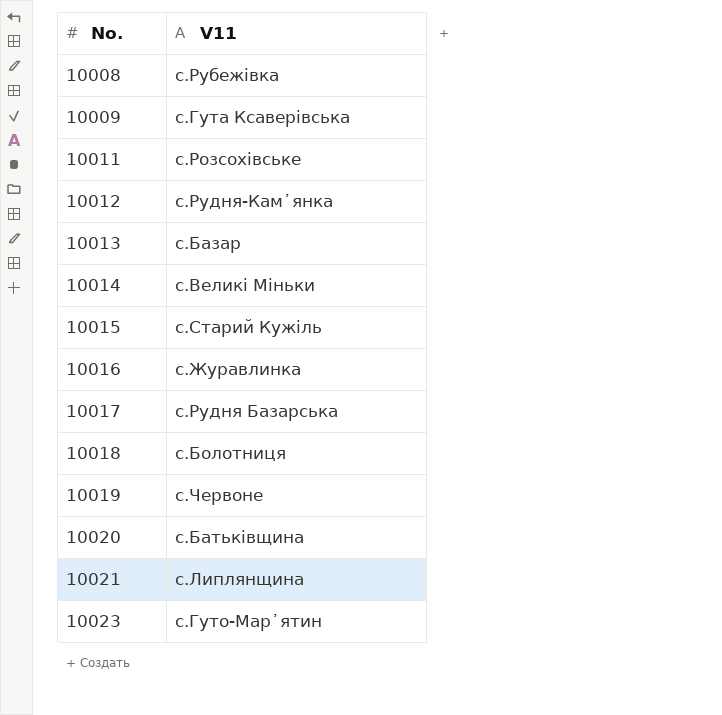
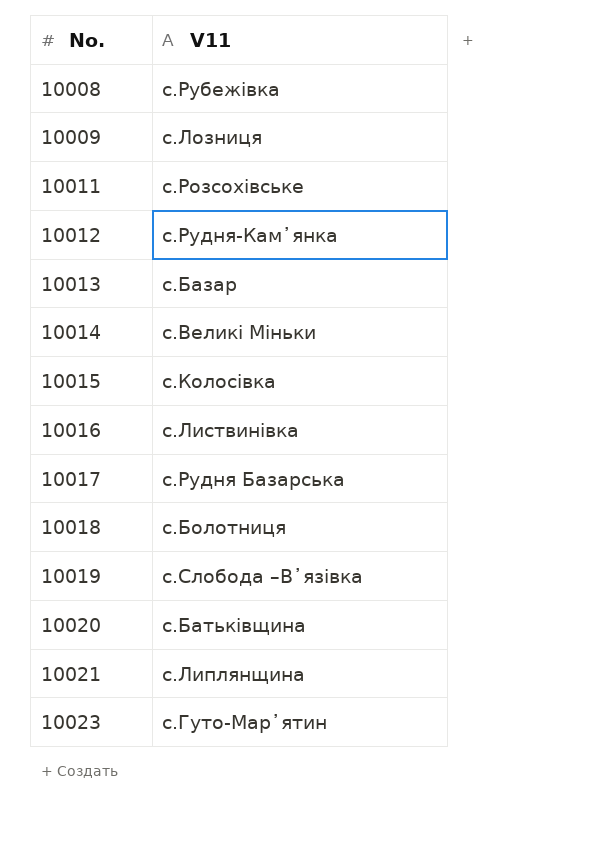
10009 | V11: с.Гута Ксаверівська -> с.Лозниця
10015 | V11: с.Старий Кужіль -> с.Колосівка
10016 | V11: с.Журавлинка -> с.Листвинівка
10019 | V11: с.Червоне -> с.Слобода –В᾽язівка

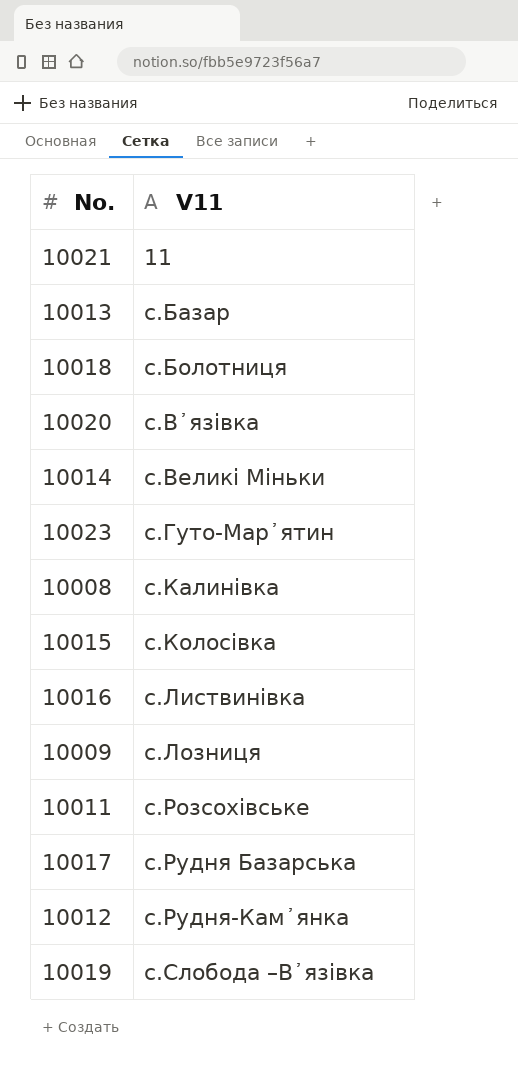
row order: No. ascending -> V11 ascending
10021 | V11: с.Липлянщина -> 11
10020 | V11: с.Батьківщина -> с.В᾽язівка
10008 | V11: с.Рубежівка -> с.Калинівка

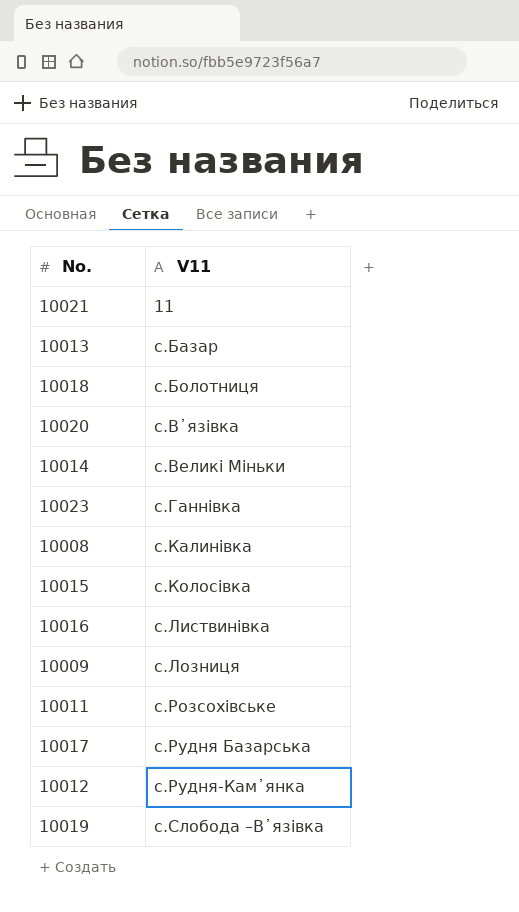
10023 | V11: с.Гуто-Мар᾽ятин -> с.Ганнівка

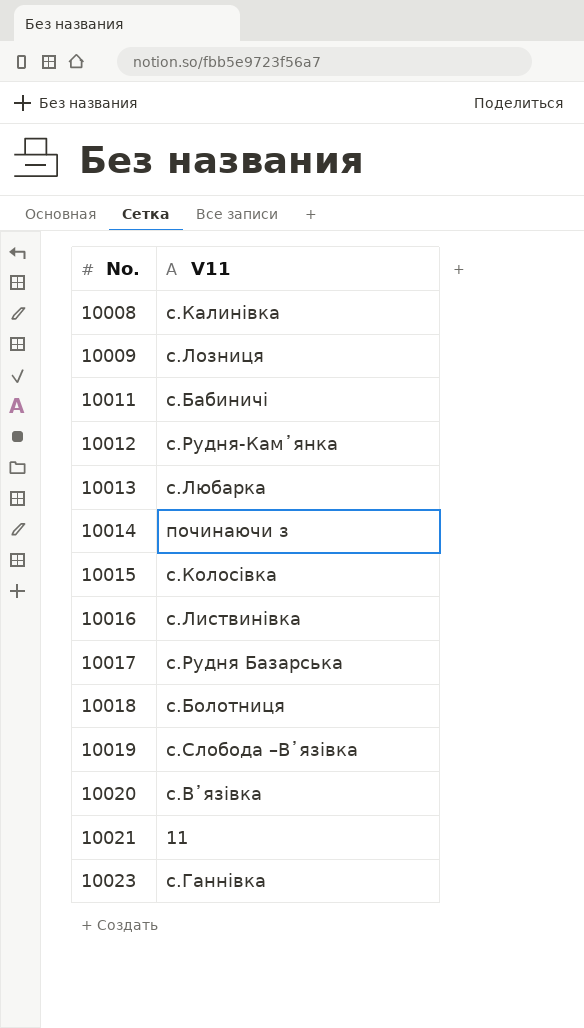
row order: V11 ascending -> No. ascending
10011 | V11: с.Розсохівське -> с.Бабиничі
10013 | V11: с.Базар -> с.Любарка
10014 | V11: с.Великі Міньки -> починаючи з

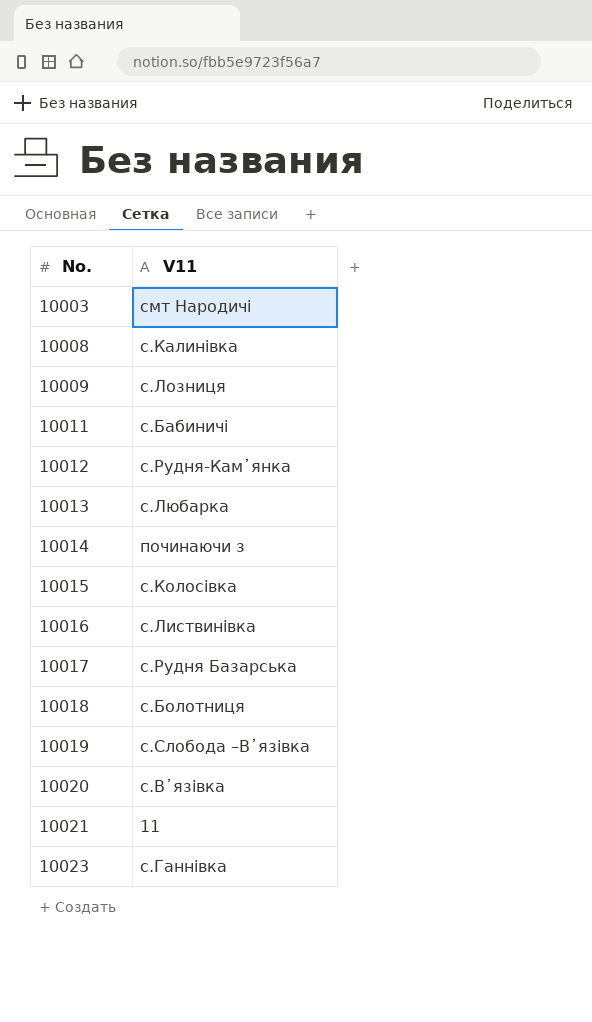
row 10003: none -> смт Народичі

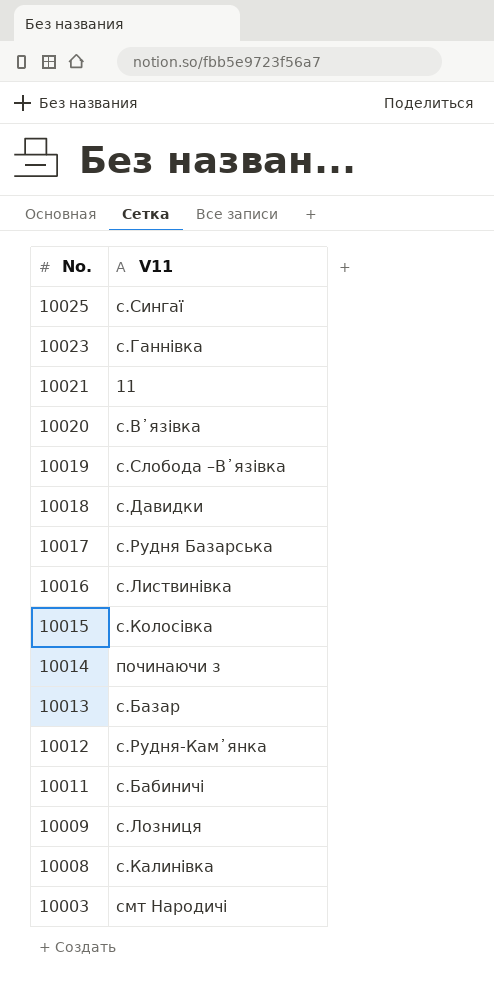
row order: No. ascending -> No. descending
row 10025: none -> с.Сингаї
10018 | V11: с.Болотниця -> с.Давидки
10013 | V11: с.Любарка -> с.Базар

